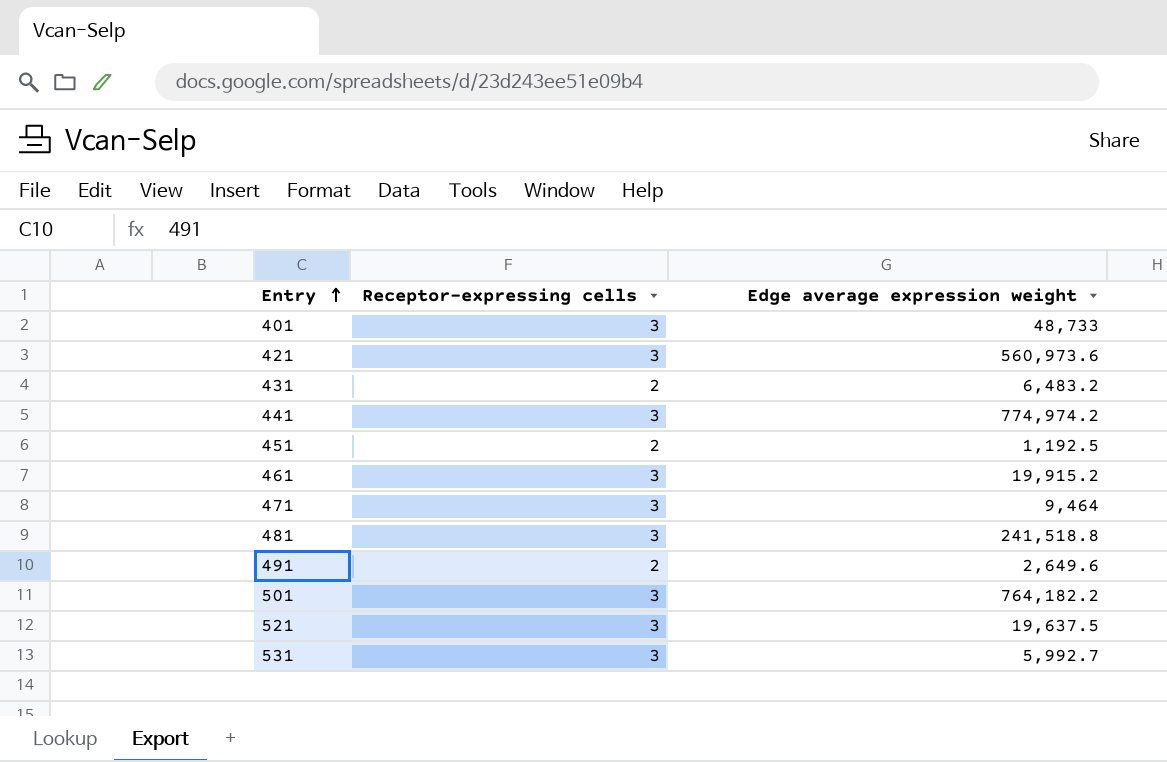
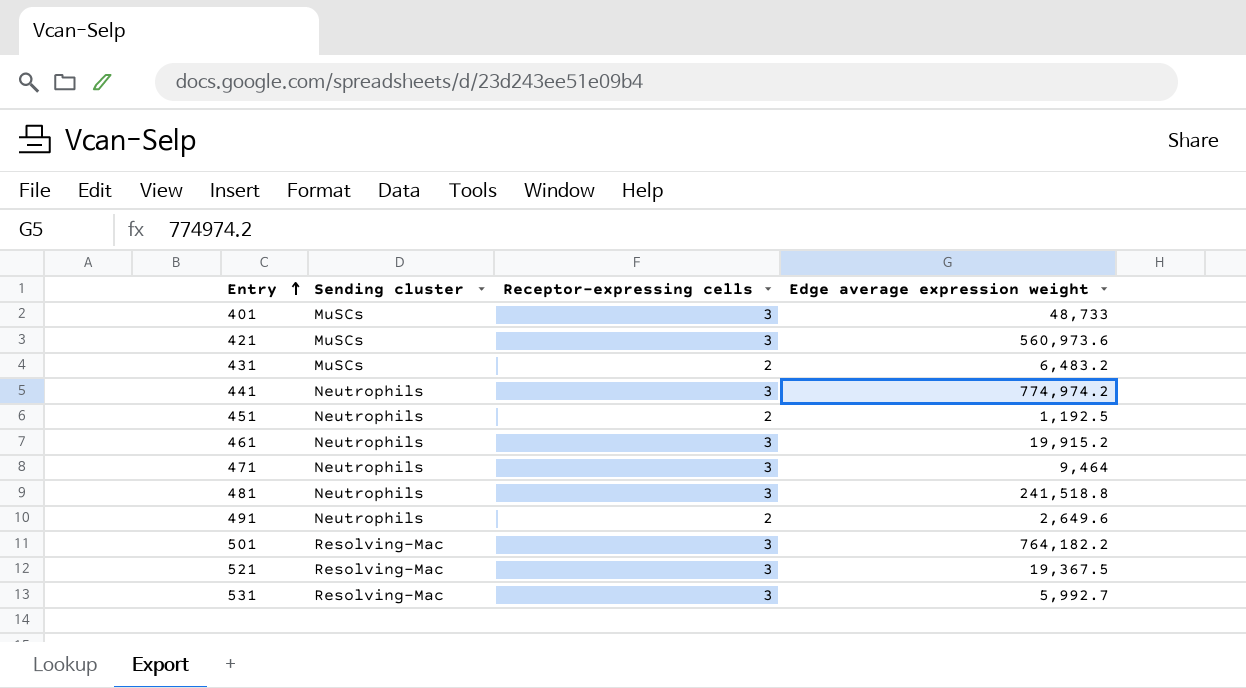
column Sending cluster | position: none -> 2
521 | Edge average expression weight: 19,637.5 -> 19,367.5

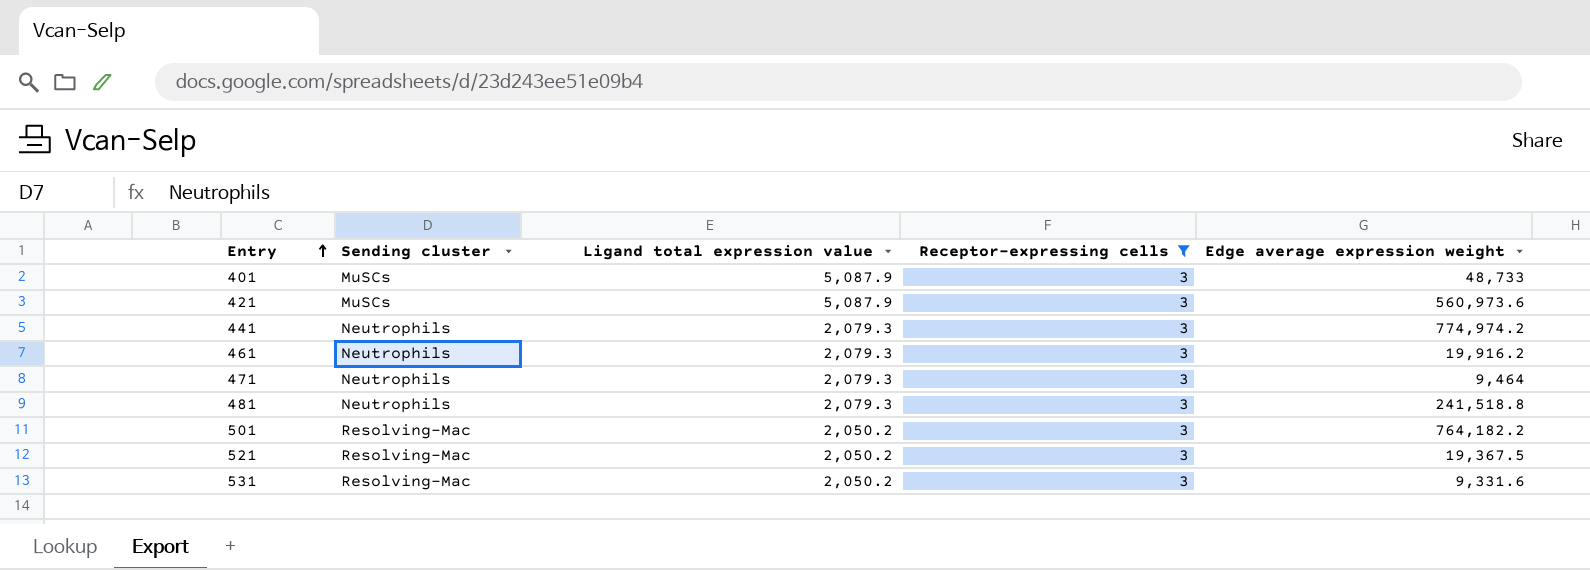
filter: none -> Receptor-expressing cells = 3
column Ligand total expression value | position: none -> 3
461 | Edge average expression weight: 19,915.2 -> 19,916.2
531 | Edge average expression weight: 5,992.7 -> 9,331.6

